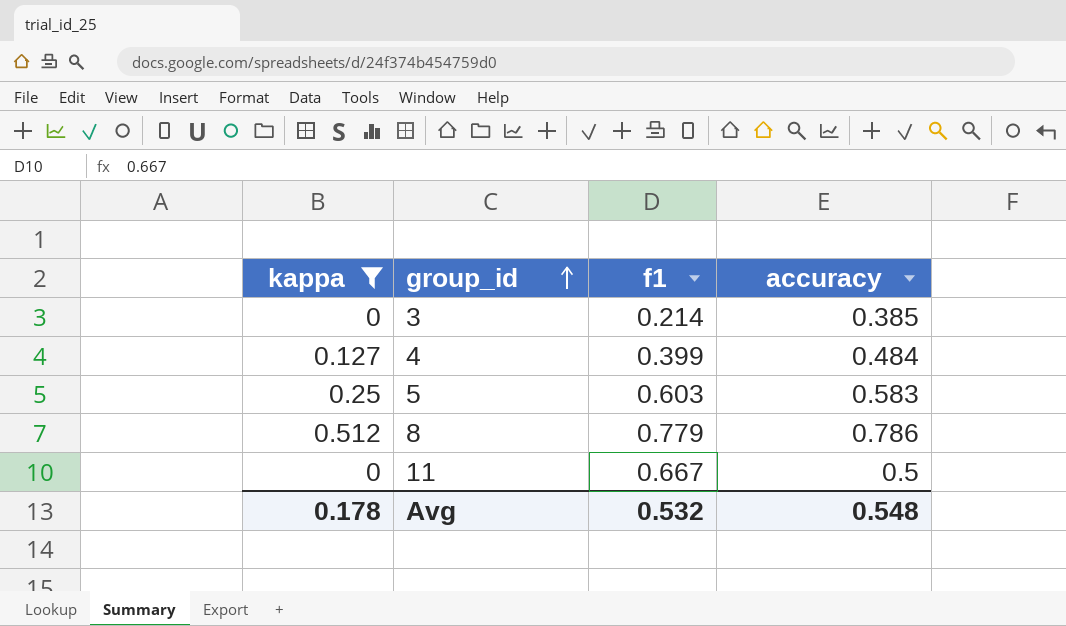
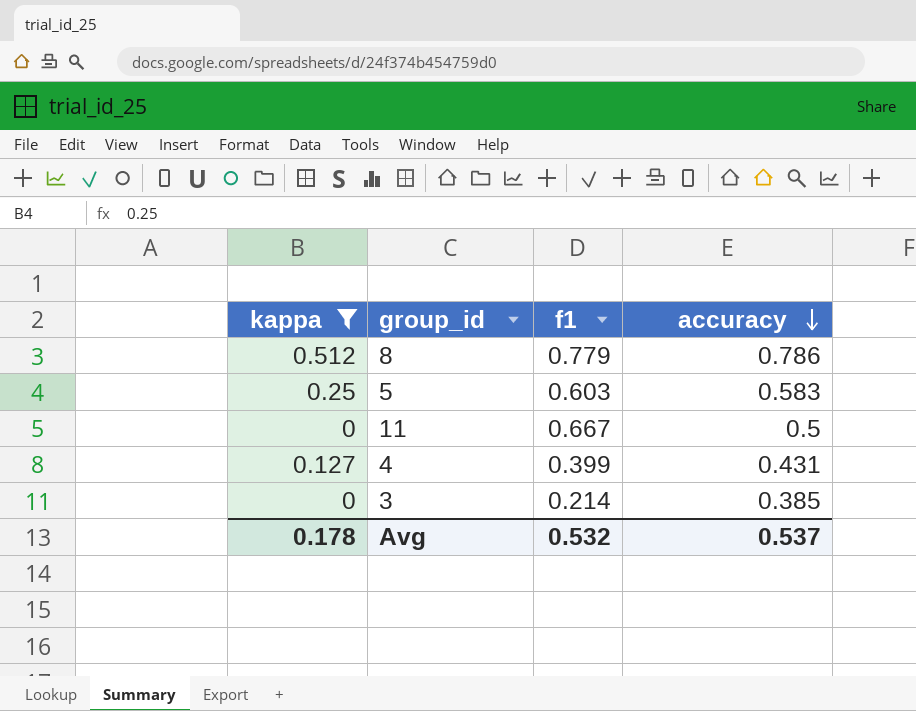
row order: group_id ascending -> accuracy descending
4 | accuracy: 0.484 -> 0.431
Avg | accuracy: 0.548 -> 0.537

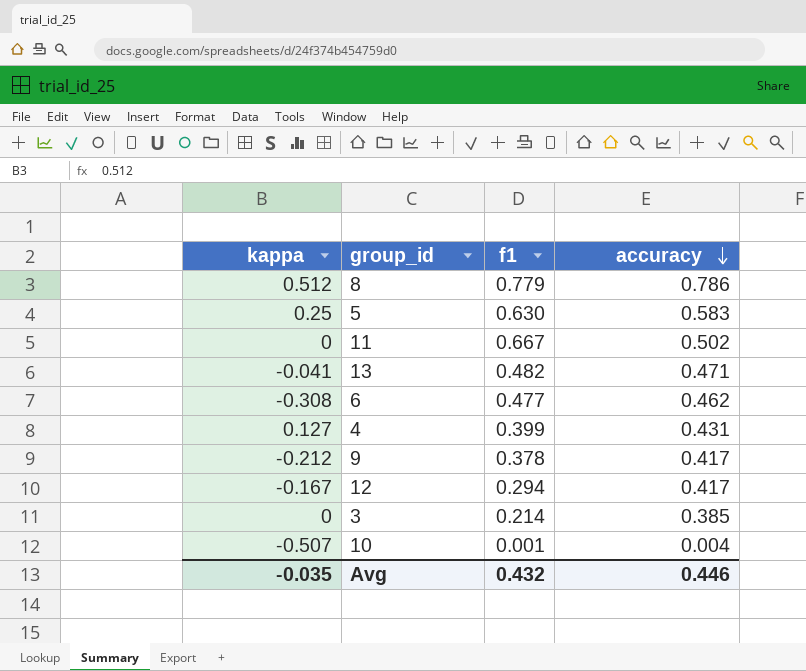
filter: kappa >= 0 -> none
5 | f1: 0.603 -> 0.630
11 | accuracy: 0.5 -> 0.502
Avg | kappa: 0.178 -> -0.035
Avg | f1: 0.532 -> 0.432
Avg | accuracy: 0.537 -> 0.446

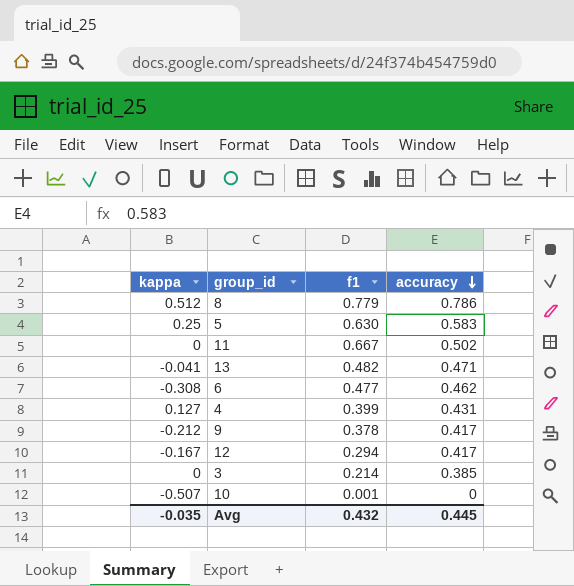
10 | accuracy: 0.004 -> 0
Avg | accuracy: 0.446 -> 0.445

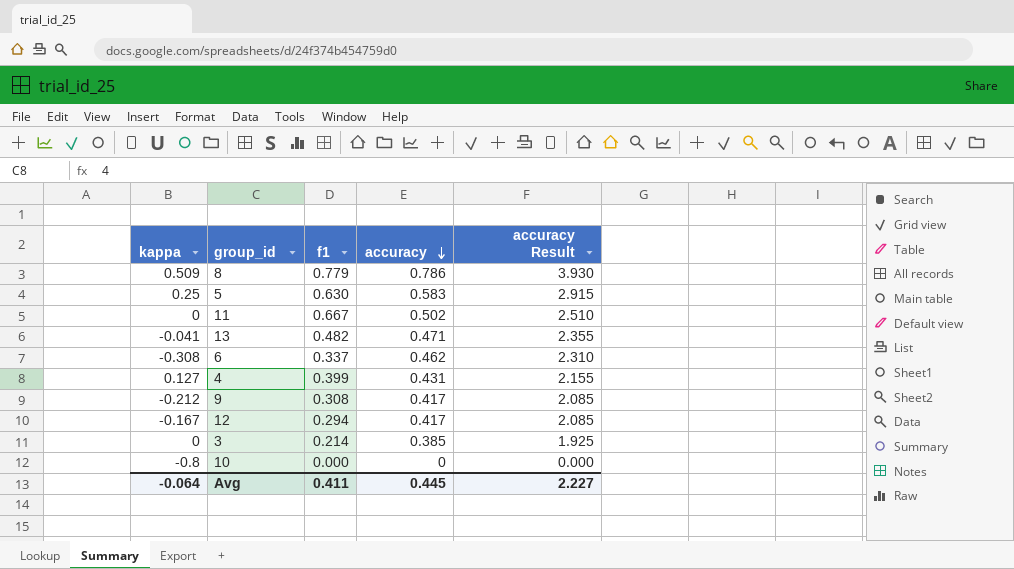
column accuracy Result | formula: none -> [accuracy] * 5
8 | kappa: 0.512 -> 0.509
6 | f1: 0.477 -> 0.337
9 | f1: 0.378 -> 0.308
10 | kappa: -0.507 -> -0.8
10 | f1: 0.001 -> 0.000
Avg | kappa: -0.035 -> -0.064
Avg | f1: 0.432 -> 0.411

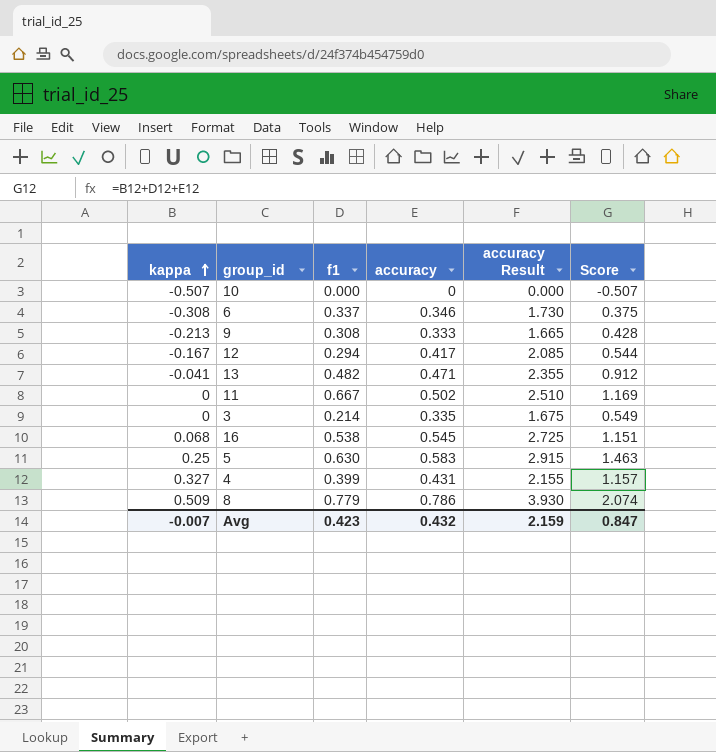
row order: accuracy descending -> kappa ascending
column Score | formula: none -> [kappa] + [f1] + [accuracy]
10 | kappa: -0.8 -> -0.507
6 | accuracy: 0.462 -> 0.346
6 | accuracy Result: 2.310 -> 1.730
9 | kappa: -0.212 -> -0.213
9 | accuracy: 0.417 -> 0.333
9 | accuracy Result: 2.085 -> 1.665
3 | accuracy: 0.385 -> 0.335
3 | accuracy Result: 1.925 -> 1.675
row 16: none -> 0.068 | 0.538 | 0.545 | 2.725 | 1.151
4 | kappa: 0.127 -> 0.327
Avg | kappa: -0.064 -> -0.007
Avg | f1: 0.411 -> 0.423
Avg | accuracy: 0.445 -> 0.432
Avg | accuracy Result: 2.227 -> 2.159

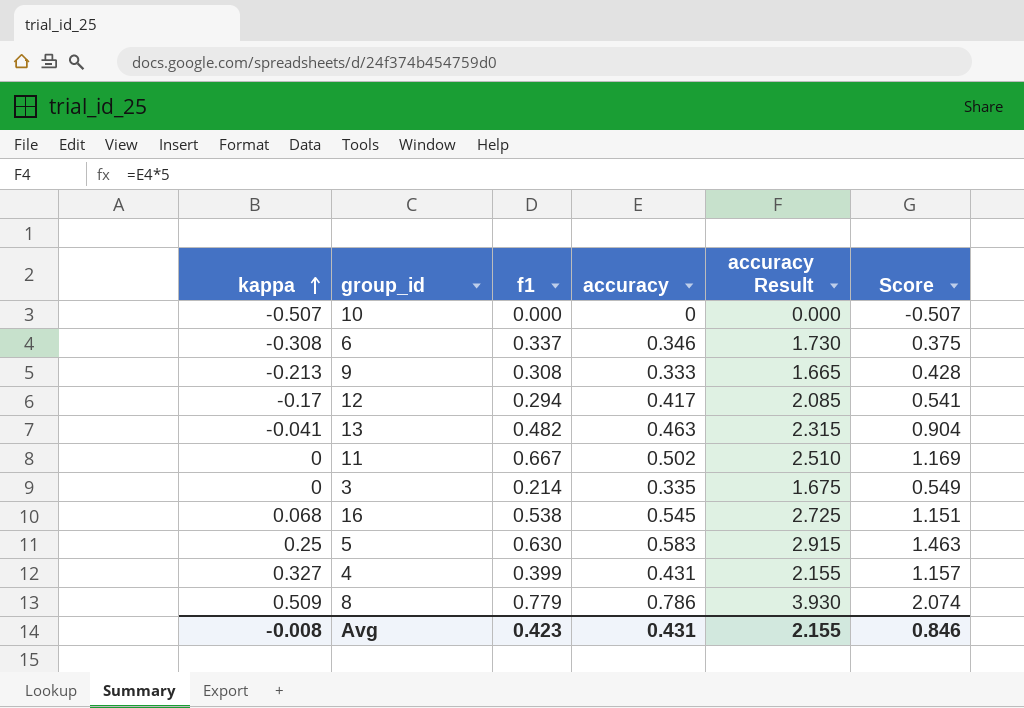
12 | kappa: -0.167 -> -0.17
12 | Score: 0.544 -> 0.541
13 | accuracy: 0.471 -> 0.463
13 | accuracy Result: 2.355 -> 2.315
13 | Score: 0.912 -> 0.904
Avg | kappa: -0.007 -> -0.008
Avg | accuracy: 0.432 -> 0.431
Avg | accuracy Result: 2.159 -> 2.155
Avg | Score: 0.847 -> 0.846

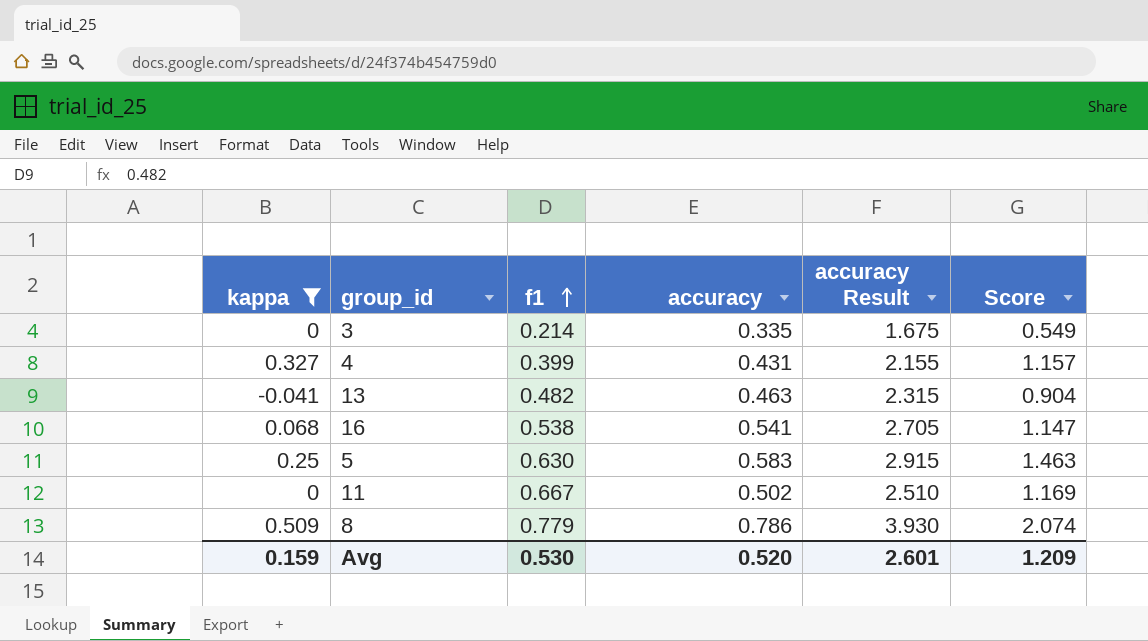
filter: none -> kappa >= -0.041
row order: kappa ascending -> f1 ascending
16 | accuracy: 0.545 -> 0.541
16 | accuracy Result: 2.725 -> 2.705
16 | Score: 1.151 -> 1.147
Avg | kappa: -0.008 -> 0.159
Avg | f1: 0.423 -> 0.530
Avg | accuracy: 0.431 -> 0.520
Avg | accuracy Result: 2.155 -> 2.601
Avg | Score: 0.846 -> 1.209

